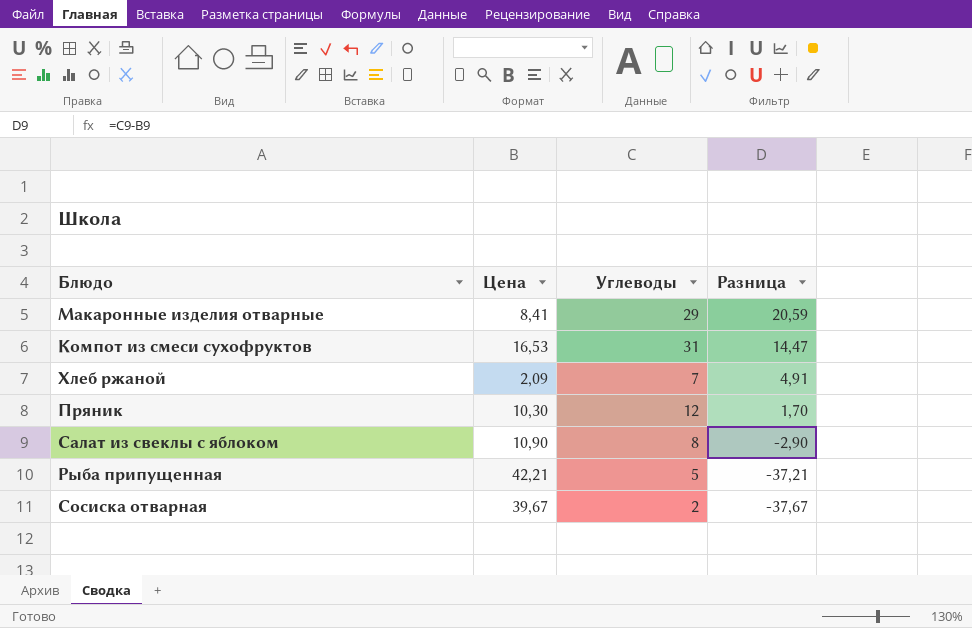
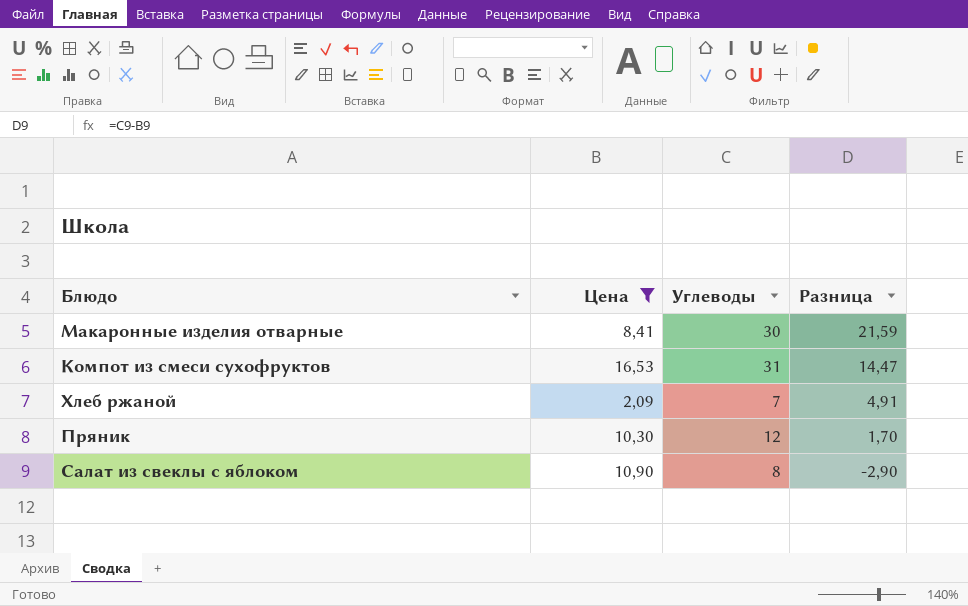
filter: none -> Цена <= 16,53
Макаронные изделия отварные | Углеводы: 29 -> 30
Макаронные изделия отварные | Разница: 20,59 -> 21,59

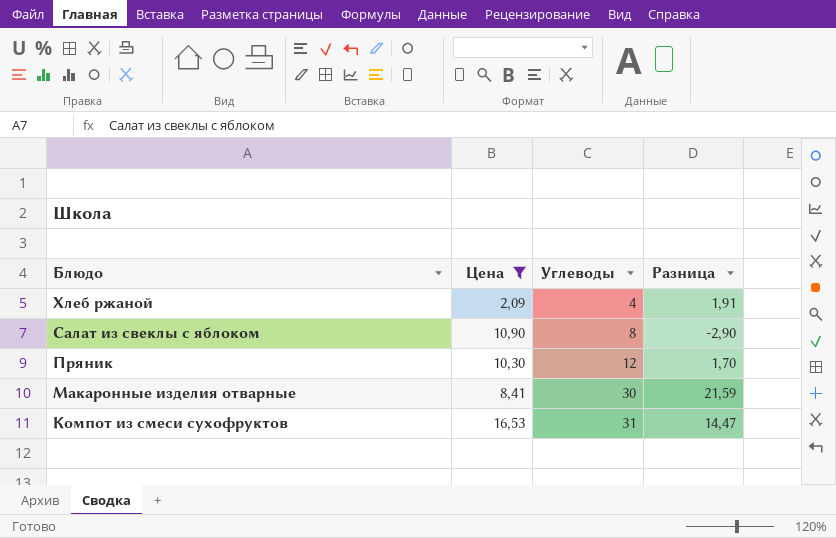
row order: Разница descending -> Блюдо descending
Хлеб ржаной | Углеводы: 7 -> 4
Хлеб ржаной | Разница: 4,91 -> 1,91

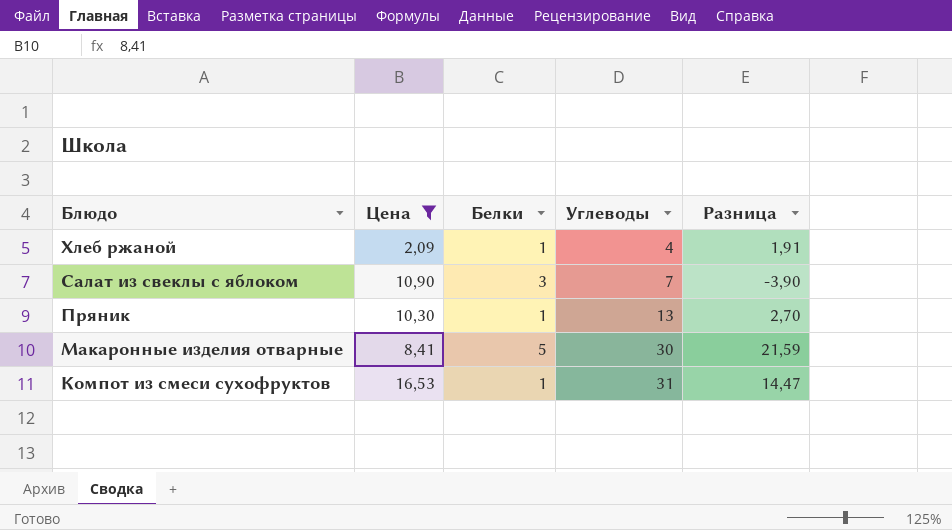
column Белки | position: none -> 3
Салат из свеклы с яблоком | Углеводы: 8 -> 7
Салат из свеклы с яблоком | Разница: -2,90 -> -3,90
Пряник | Углеводы: 12 -> 13
Пряник | Разница: 1,70 -> 2,70

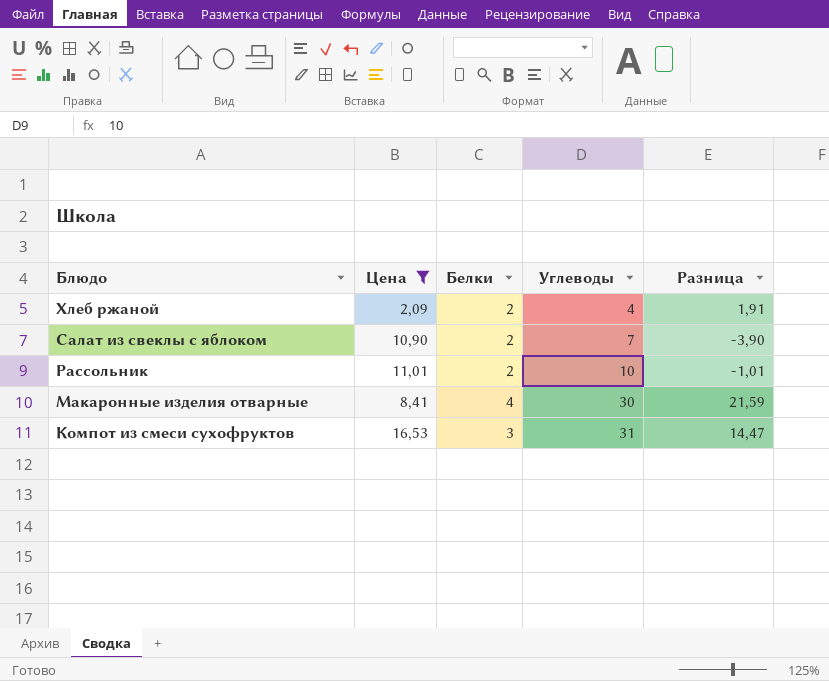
row Пряник: 10,30 | 1 | 13 | 2,70 -> none
Хлеб ржаной | Белки: 1 -> 2
Салат из свеклы с яблоком | Белки: 3 -> 2
row Рассольник: none -> 11,01 | 2 | 10 | -1,01
Макаронные изделия отварные | Белки: 5 -> 4
Компот из смеси сухофруктов | Белки: 1 -> 3

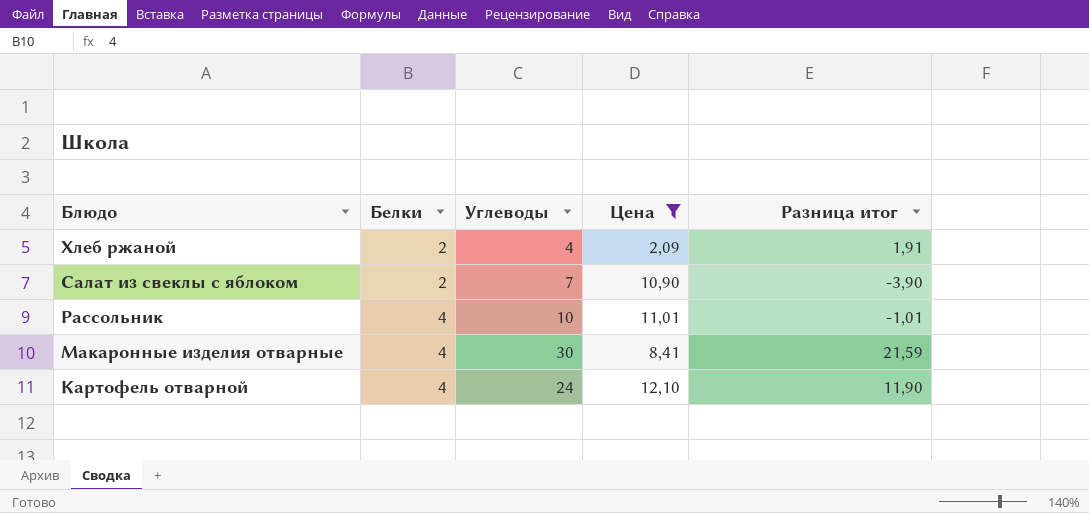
column Цена | position: 2 -> 4
column name: Разница -> Разница итог
row Компот из смеси сухофруктов: 16,53 | 3 | 31 | 14,47 -> none
Рассольник | Белки: 2 -> 4
row Картофель отварной: none -> 4 | 24 | 12,10 | 11,90

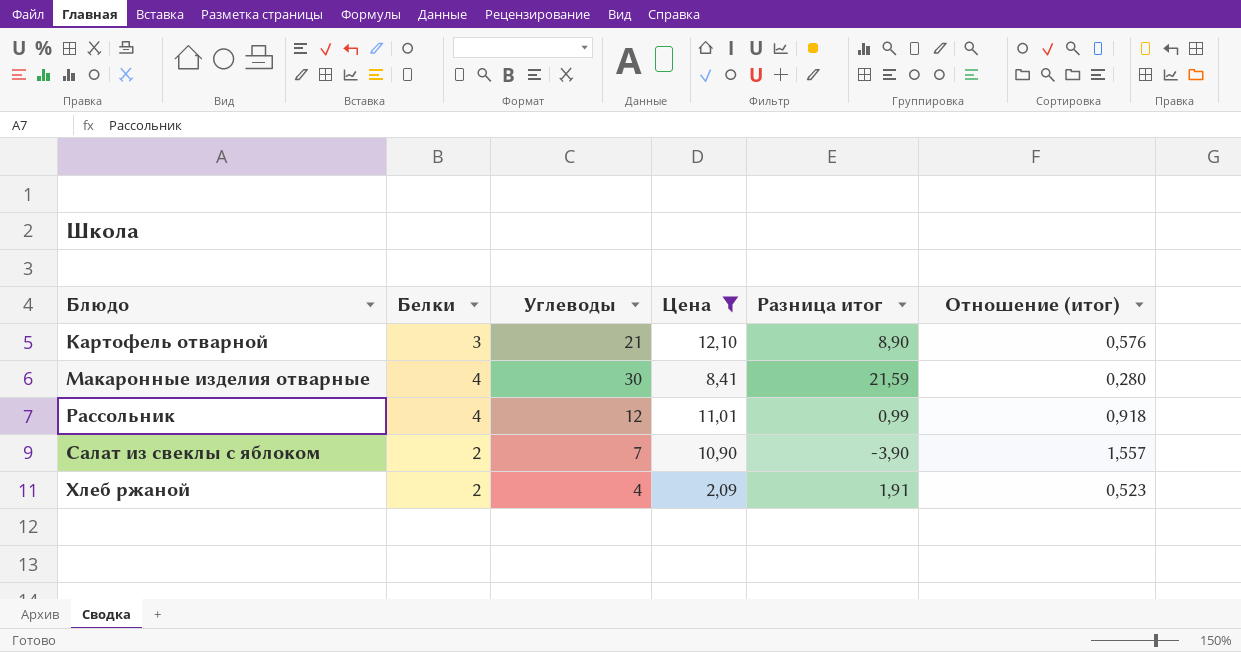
row order: Блюдо descending -> Блюдо ascending
column Отношение (итог) | formula: none -> [Цена] / [Углеводы]
Картофель отварной | Белки: 4 -> 3
Картофель отварной | Углеводы: 24 -> 21
Картофель отварной | Разница итог: 11,90 -> 8,90
Рассольник | Углеводы: 10 -> 12
Рассольник | Разница итог: -1,01 -> 0,99

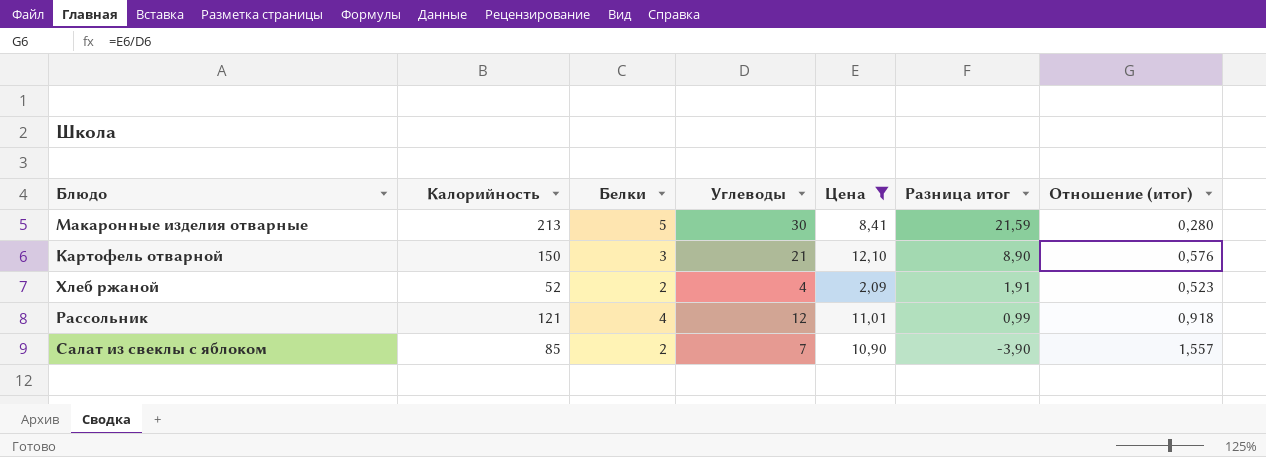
row order: Блюдо ascending -> Разница итог descending
column Калорийность | position: none -> 2
Макаронные изделия отварные | Белки: 4 -> 5

